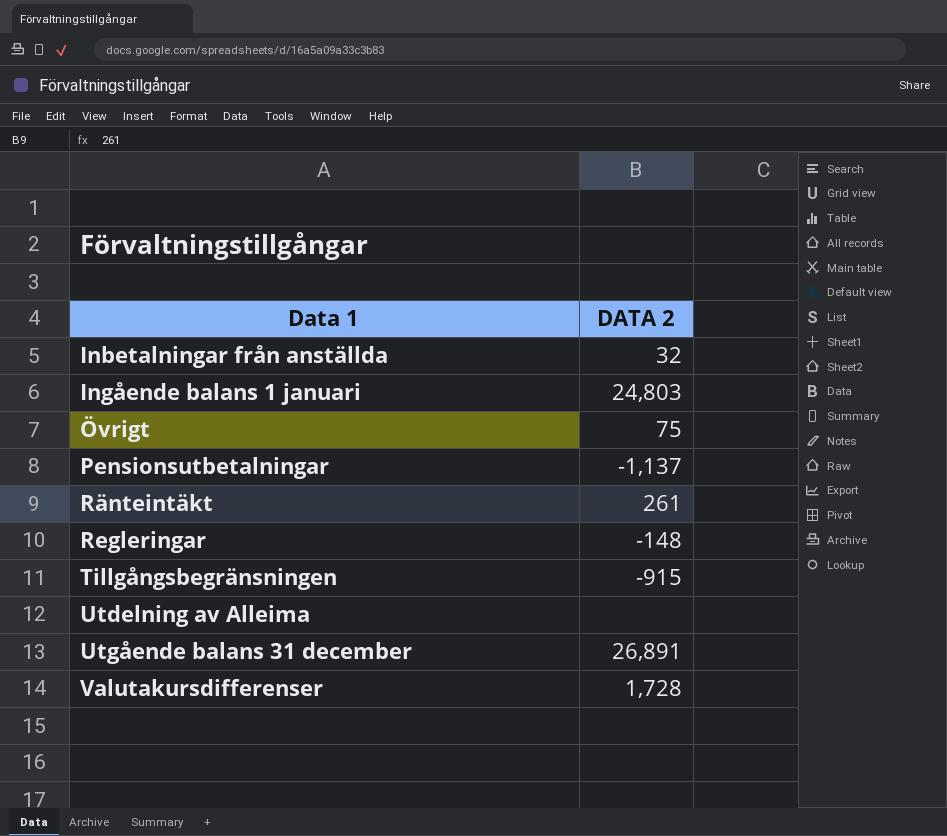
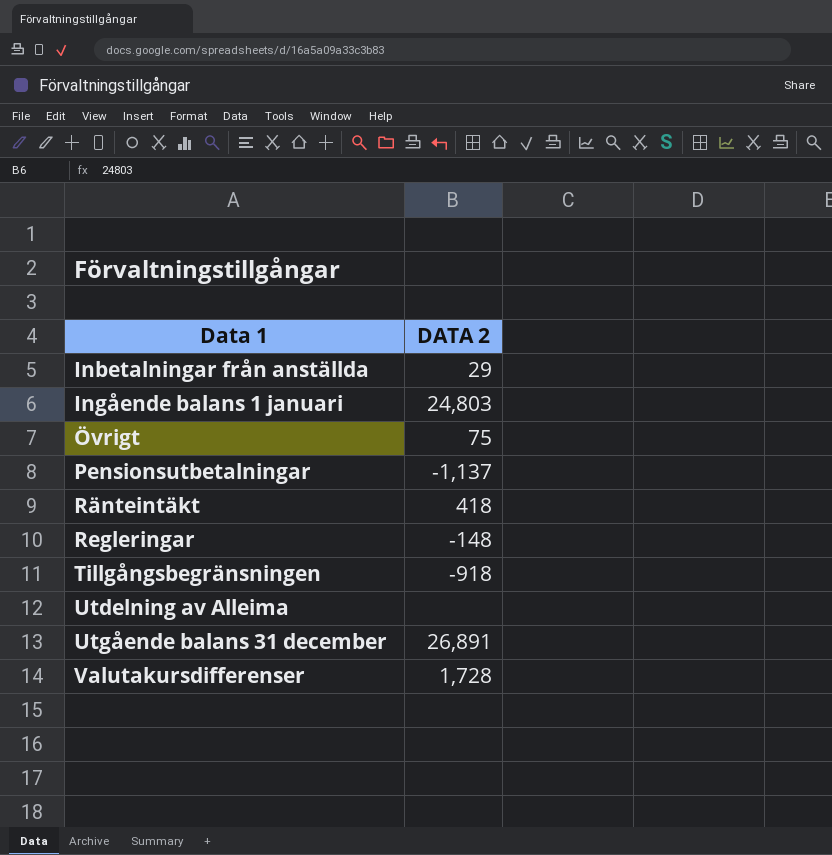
Inbetalningar från anställda | DATA 2: 32 -> 29
Ränteintäkt | DATA 2: 261 -> 418
Tillgångsbegränsningen | DATA 2: -915 -> -918

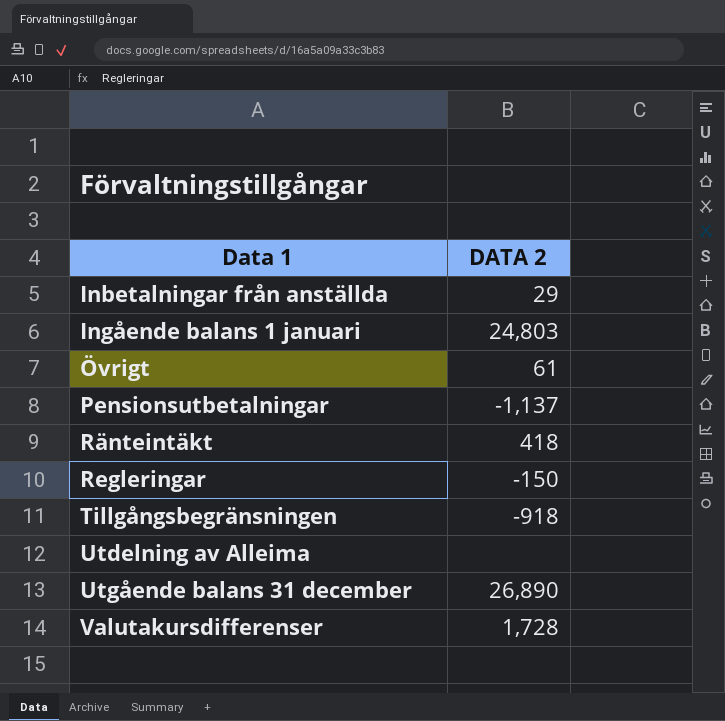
Övrigt | DATA 2: 75 -> 61
Regleringar | DATA 2: -148 -> -150
Utgående balans 31 december | DATA 2: 26,891 -> 26,890

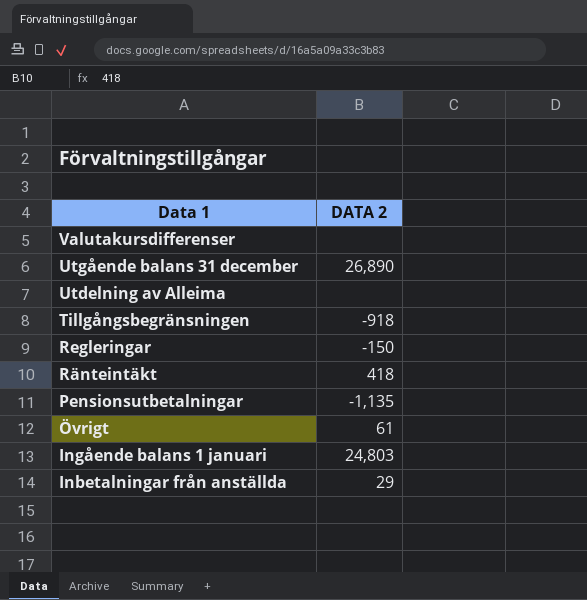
row order: Data 1 ascending -> Data 1 descending
Valutakursdifferenser | DATA 2: 1,728 -> none
Pensionsutbetalningar | DATA 2: -1,137 -> -1,135

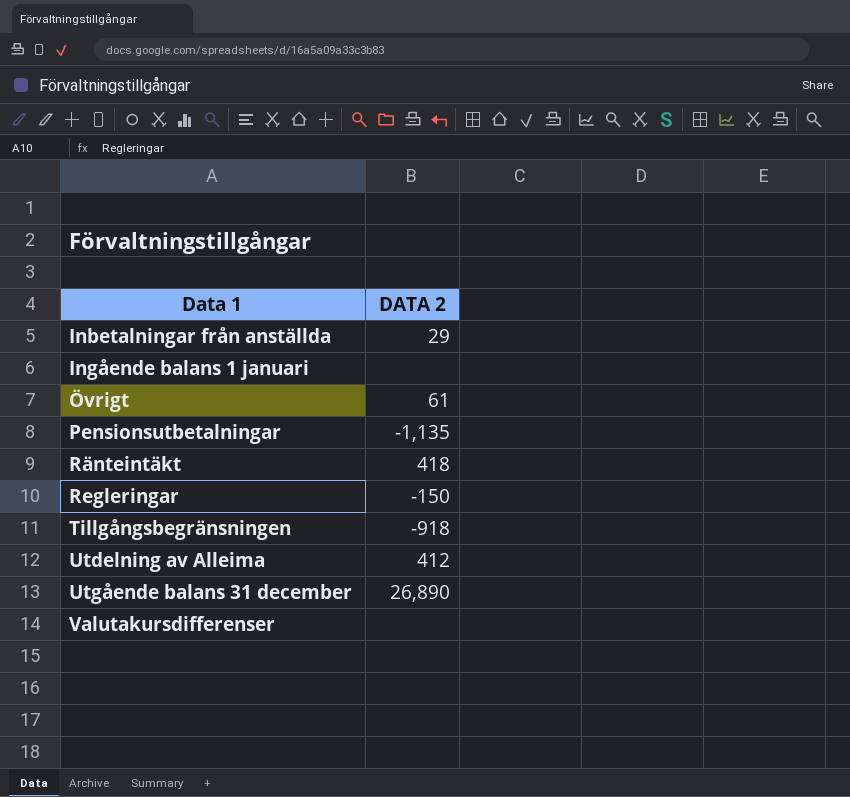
row order: Data 1 descending -> Data 1 ascending
Ingående balans 1 januari | DATA 2: 24,803 -> none
Utdelning av Alleima | DATA 2: none -> 412

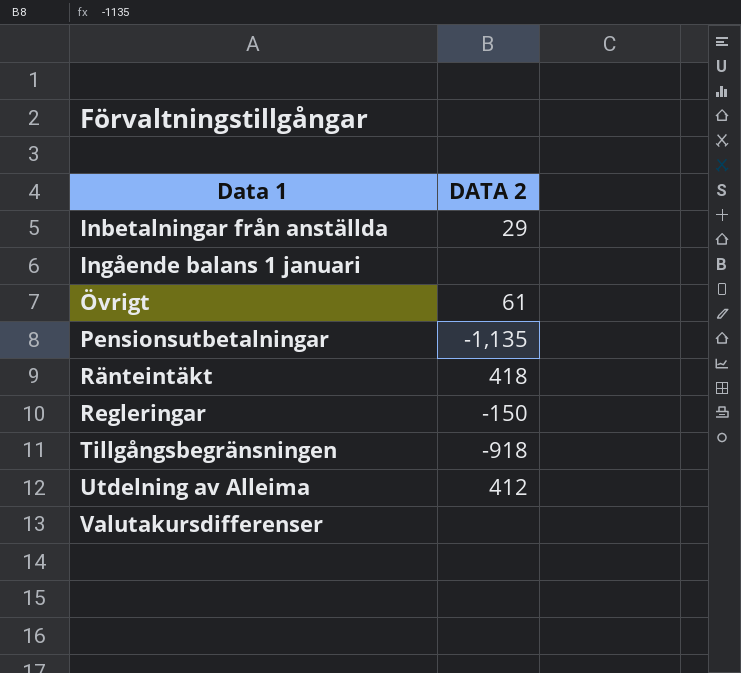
row Utgående balans 31 december: 26,890 -> none

